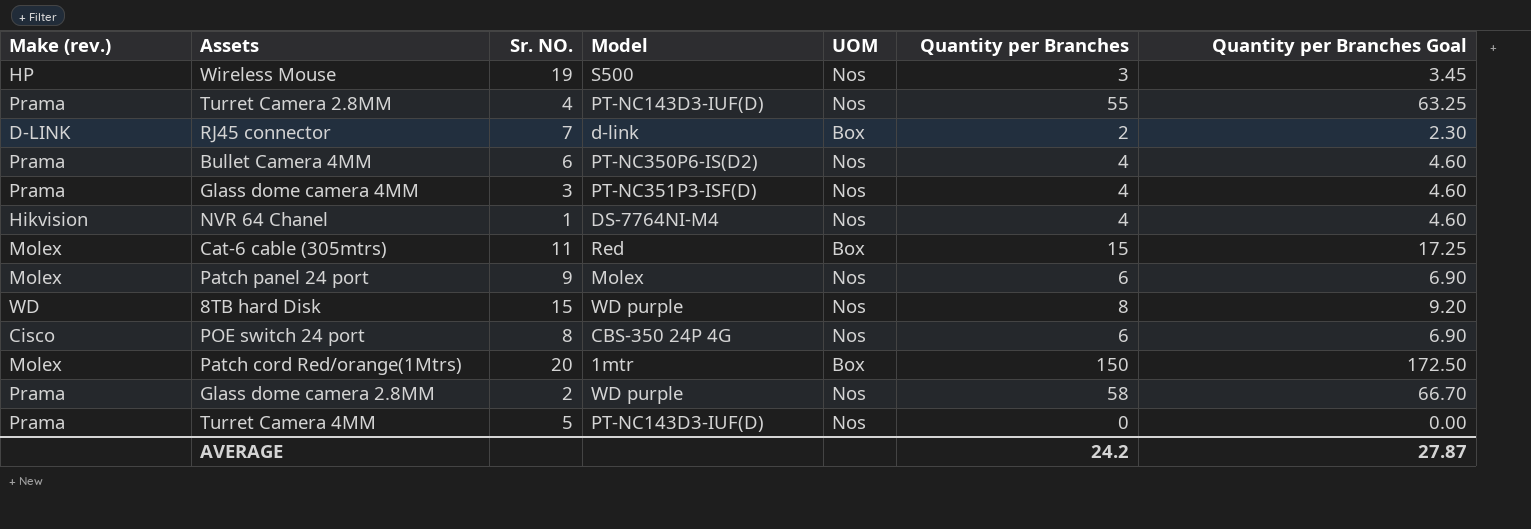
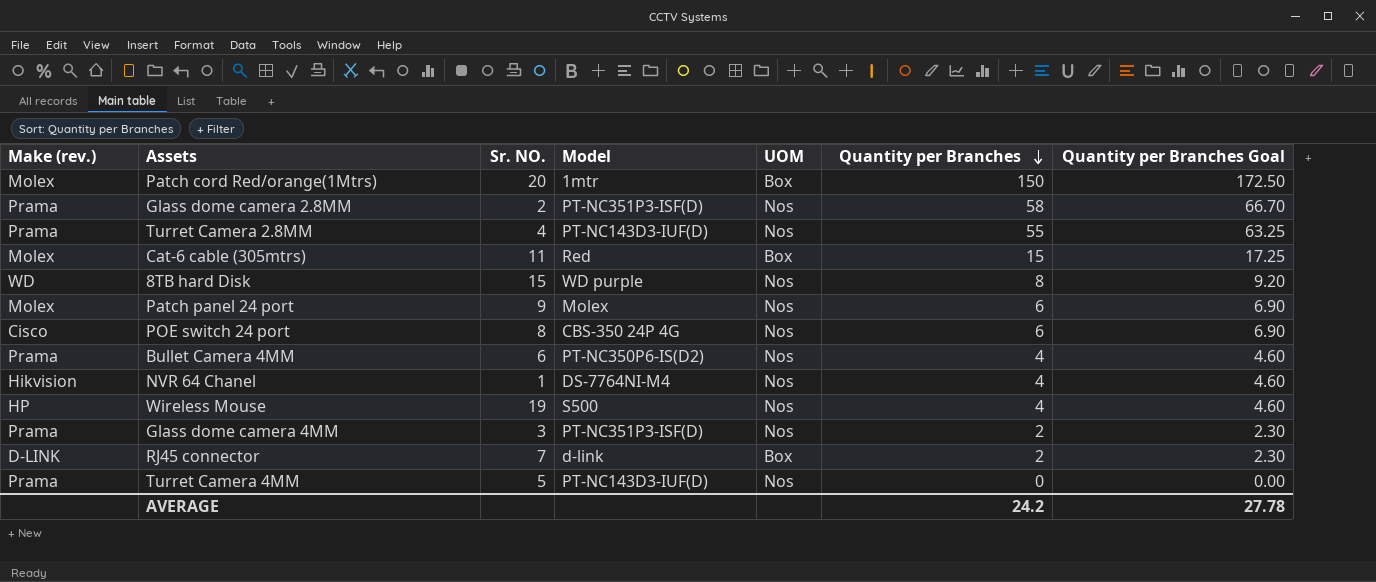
row order: none -> Quantity per Branches descending
Glass dome camera 2.8MM | Model: WD purple -> PT-NC351P3-ISF(D)
Wireless Mouse | Quantity per Branches: 3 -> 4
Wireless Mouse | Quantity per Branches Goal: 3.45 -> 4.60
Glass dome camera 4MM | Quantity per Branches: 4 -> 2
Glass dome camera 4MM | Quantity per Branches Goal: 4.60 -> 2.30
AVERAGE | Quantity per Branches Goal: 27.87 -> 27.78

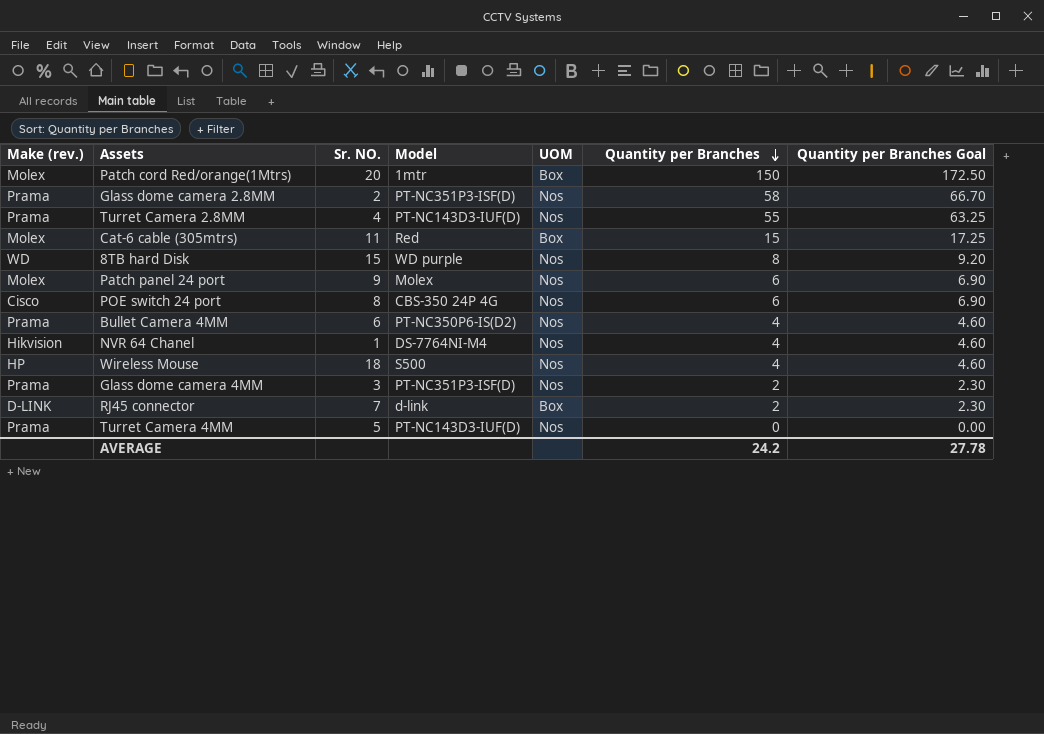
Wireless Mouse | Sr. NO.: 19 -> 18

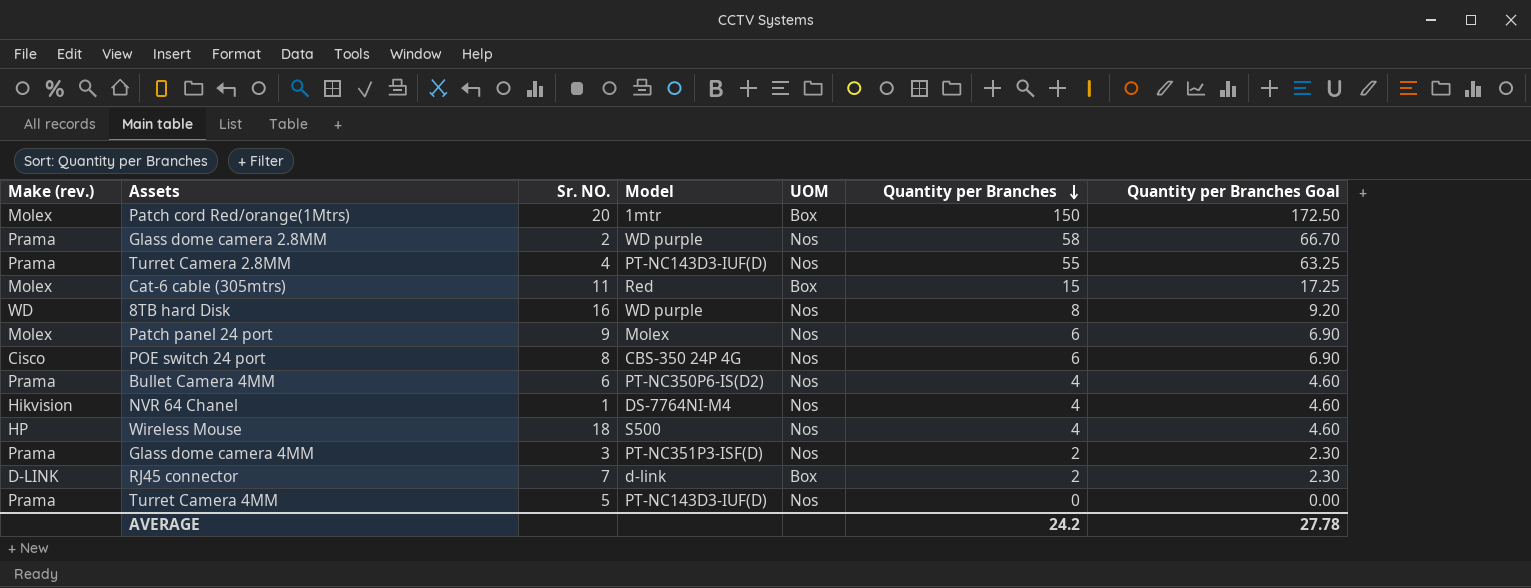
Glass dome camera 2.8MM | Model: PT-NC351P3-ISF(D) -> WD purple
8TB hard Disk | Sr. NO.: 15 -> 16

